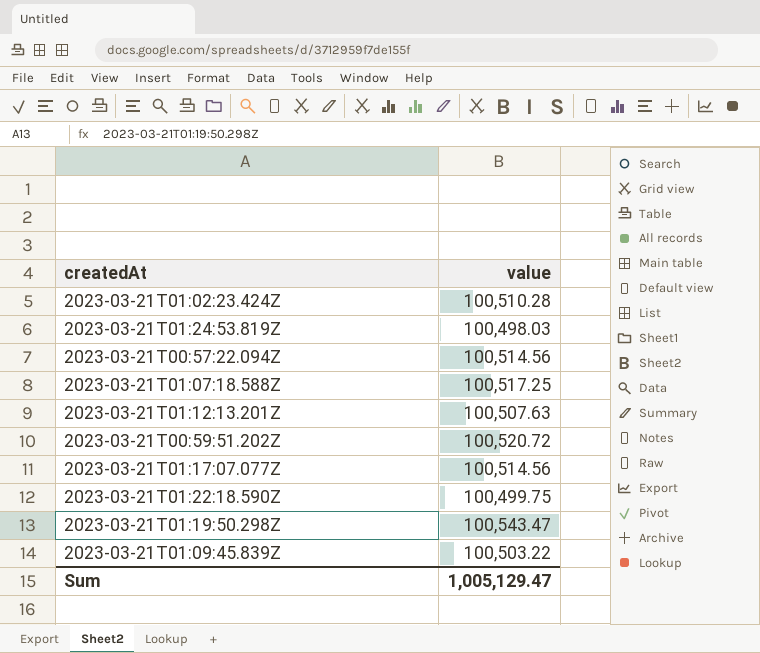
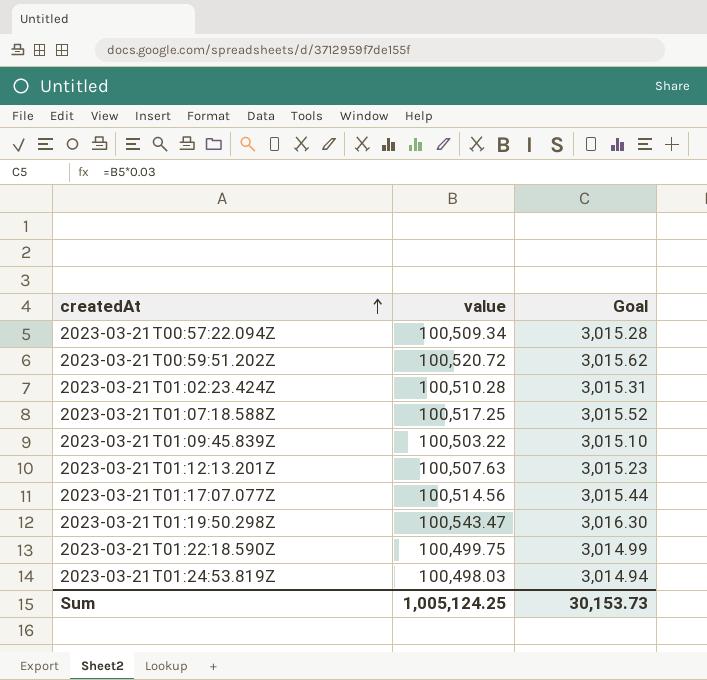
row order: none -> createdAt ascending
column Goal | formula: none -> [value] * 0.03
2023-03-21T00:57:22.094Z | value: 100,514.56 -> 100,509.34
Sum | value: 1,005,129.47 -> 1,005,124.25

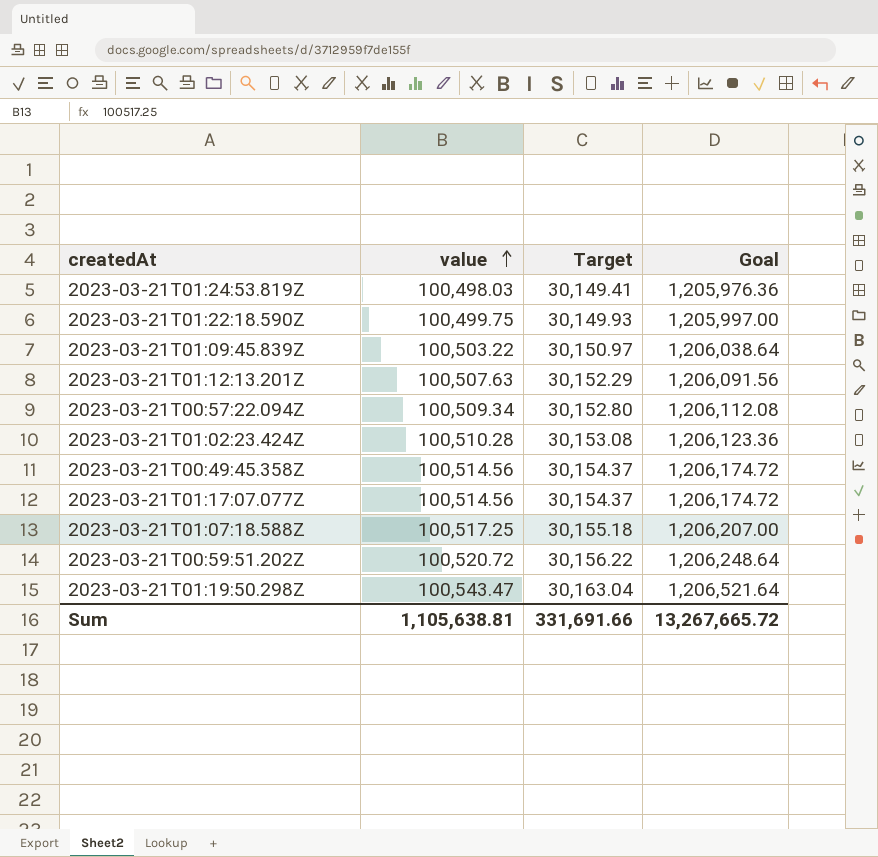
row order: createdAt ascending -> value ascending
column Target | formula: none -> [value] * 0.3
column Goal | formula: [value] * 0.03 -> [value] * 12
row 2023-03-21T00:49:45.358Z: none -> 100,514.56 | 30,154.37 | 1,206,174.72
Sum | value: 1,005,124.25 -> 1,105,638.81
Sum | Goal: 30,153.73 -> 13,267,665.72

